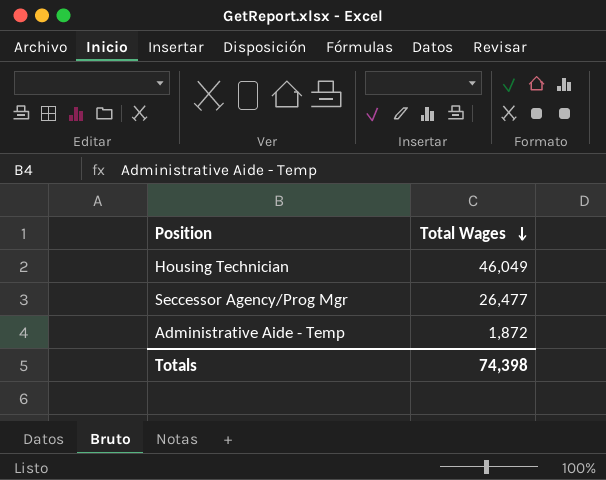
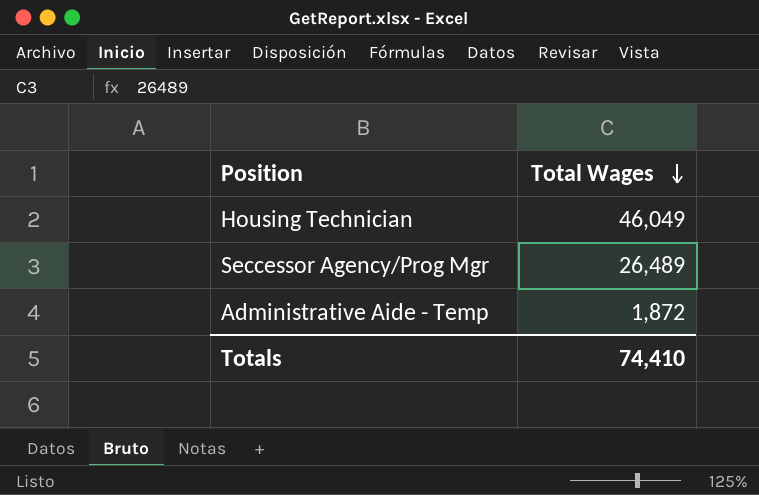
Seccessor Agency/Prog Mgr | Total Wages: 26,477 -> 26,489
Totals | Total Wages: 74,398 -> 74,410

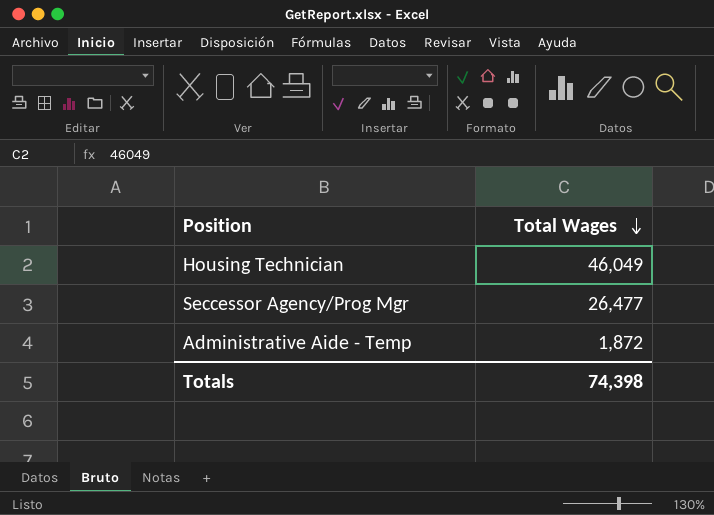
Seccessor Agency/Prog Mgr | Total Wages: 26,489 -> 26,477
Totals | Total Wages: 74,410 -> 74,398

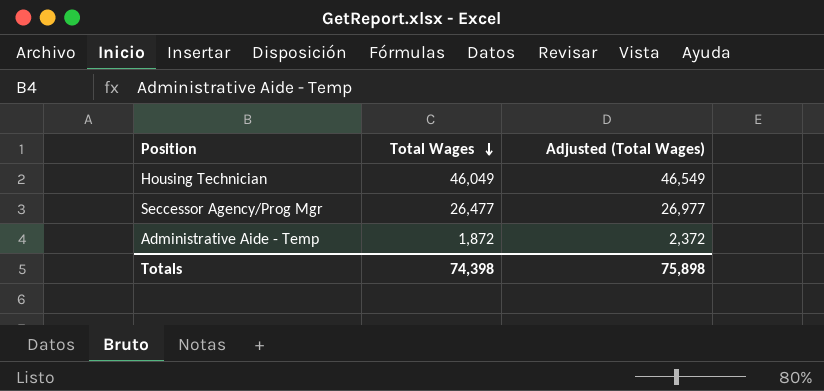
column Adjusted (Total Wages) | formula: none -> [Total Wages] + 500

